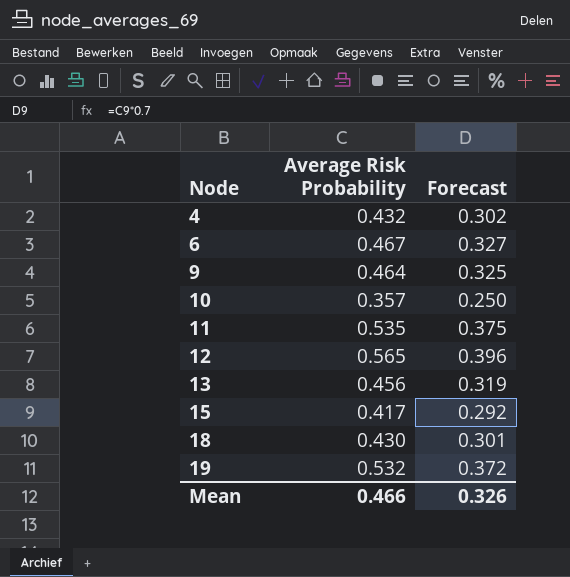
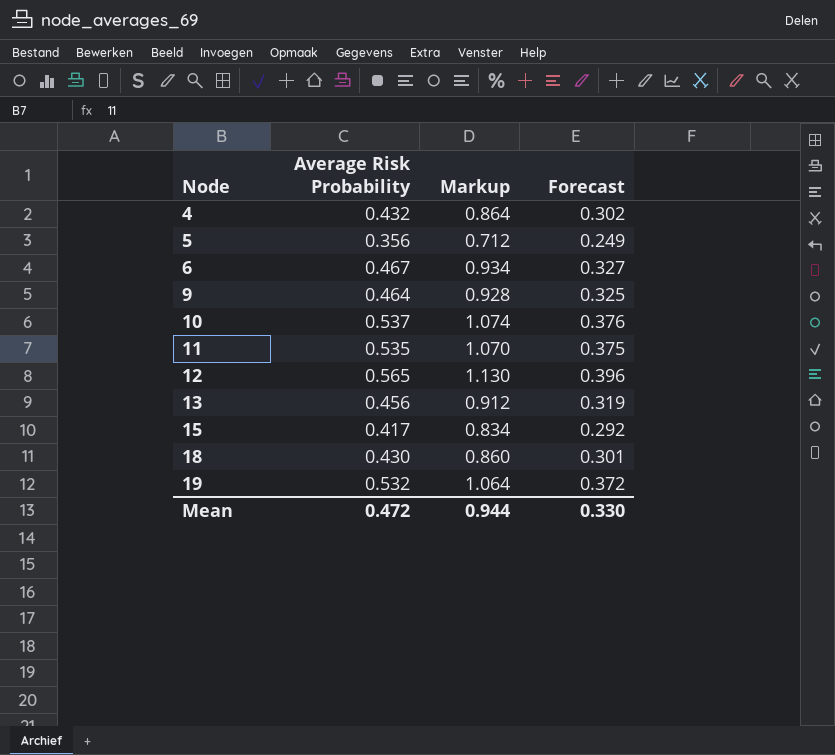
column Markup | formula: none -> [Average Risk Probability] * 2
row 5: none -> 0.356 | 0.712 | 0.249
10 | Average Risk Probability: 0.357 -> 0.537
10 | Forecast: 0.250 -> 0.376
Mean | Average Risk Probability: 0.466 -> 0.472
Mean | Forecast: 0.326 -> 0.330

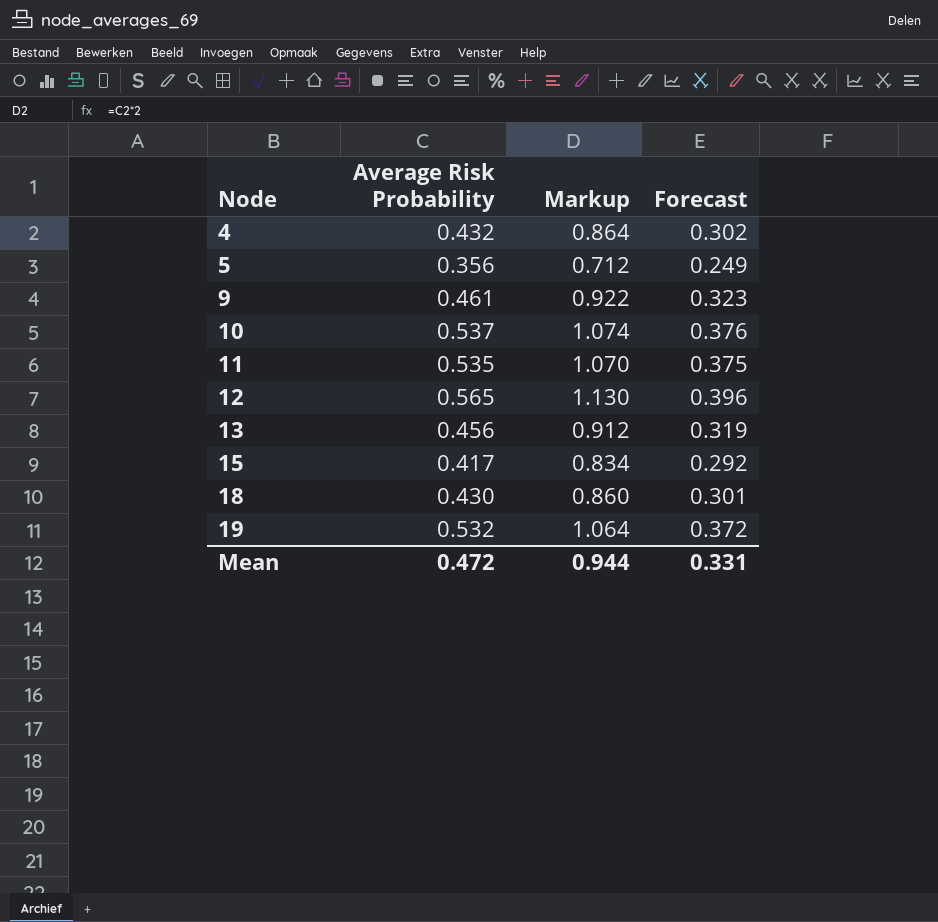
row 6: 0.467 | 0.934 | 0.327 -> none
9 | Average Risk Probability: 0.464 -> 0.461
9 | Markup: 0.928 -> 0.922
9 | Forecast: 0.325 -> 0.323
Mean | Forecast: 0.330 -> 0.331

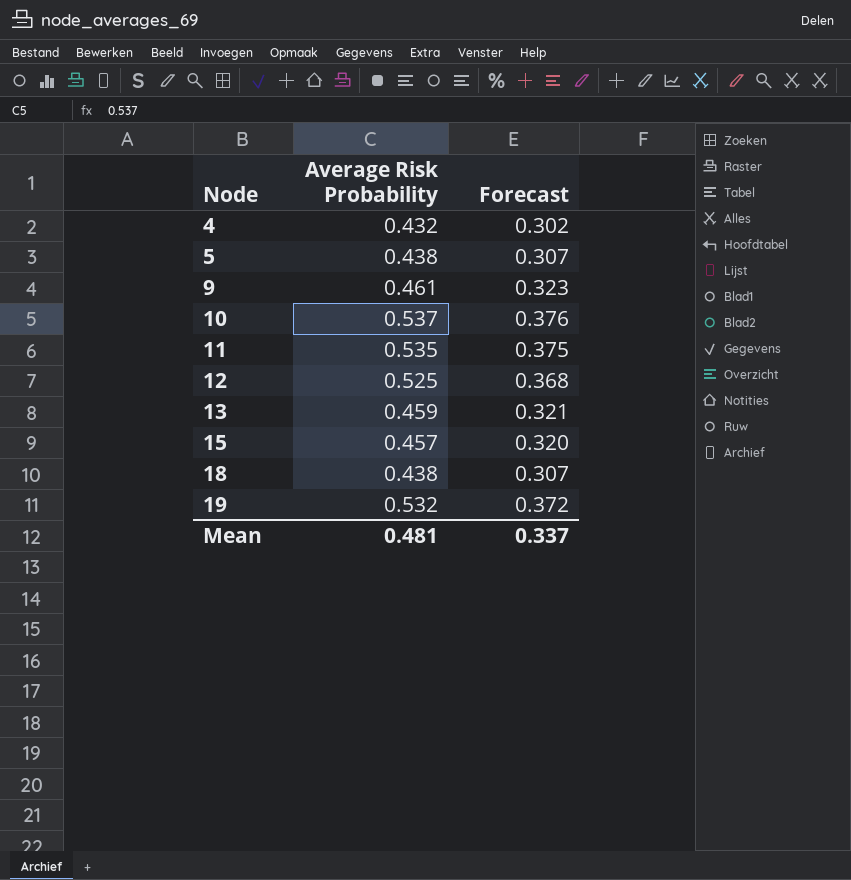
column Markup | formula: [Average Risk Probability] * 2 -> none
5 | Average Risk Probability: 0.356 -> 0.438
5 | Forecast: 0.249 -> 0.307
12 | Average Risk Probability: 0.565 -> 0.525
12 | Forecast: 0.396 -> 0.368
13 | Average Risk Probability: 0.456 -> 0.459
13 | Forecast: 0.319 -> 0.321
15 | Average Risk Probability: 0.417 -> 0.457
15 | Forecast: 0.292 -> 0.320
18 | Average Risk Probability: 0.430 -> 0.438
18 | Forecast: 0.301 -> 0.307
Mean | Average Risk Probability: 0.472 -> 0.481
Mean | Forecast: 0.331 -> 0.337

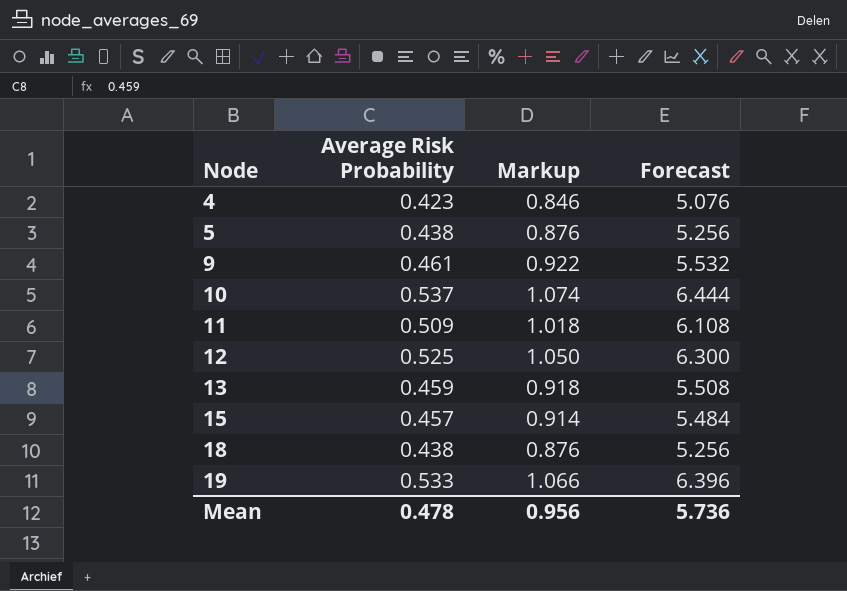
column Markup | formula: none -> [Average Risk Probability] * 2
column Forecast | formula: [Average Risk Probability] * 0.7 -> [Average Risk Probability] * 12
4 | Average Risk Probability: 0.432 -> 0.423
11 | Average Risk Probability: 0.535 -> 0.509
19 | Average Risk Probability: 0.532 -> 0.533
Mean | Average Risk Probability: 0.481 -> 0.478
Mean | Forecast: 0.337 -> 5.736

